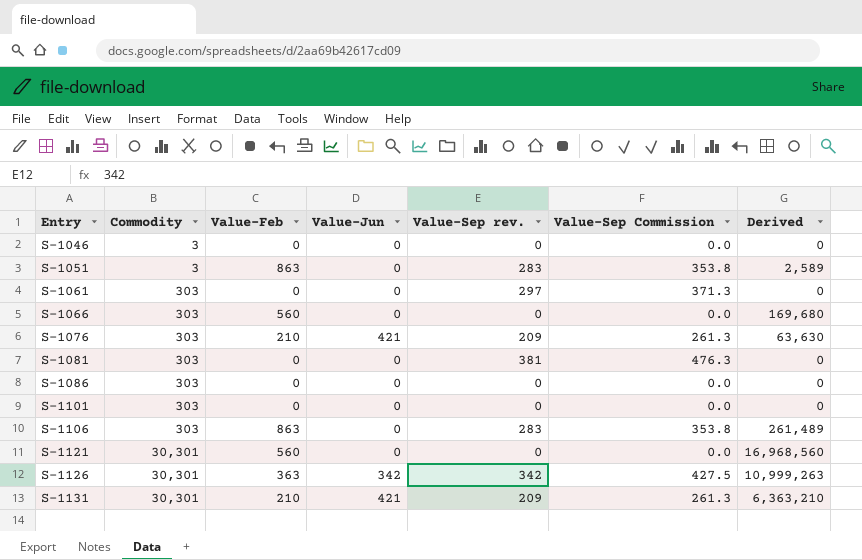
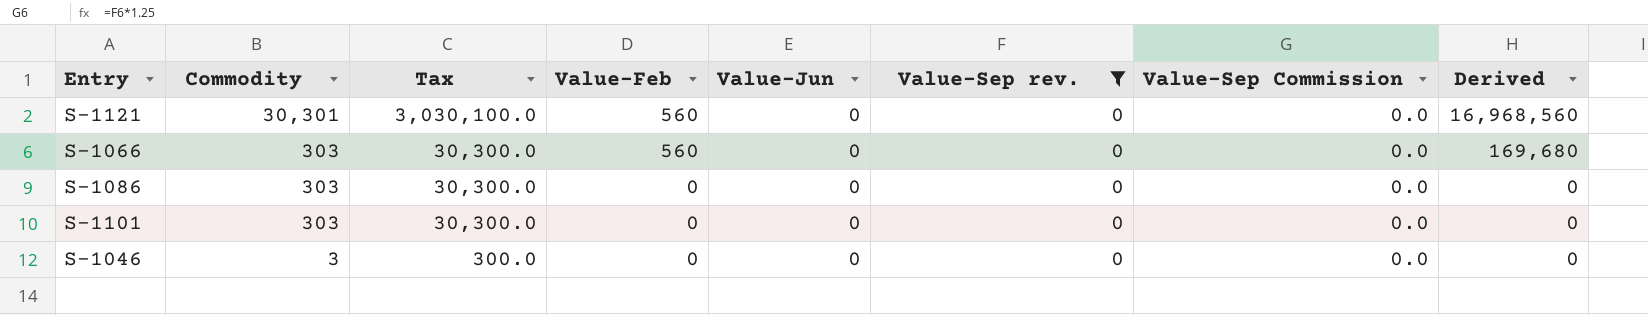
filter: none -> Value-Sep rev. = 0
row order: Entry ascending -> Commodity descending
column Tax | formula: none -> [Commodity] * 100

